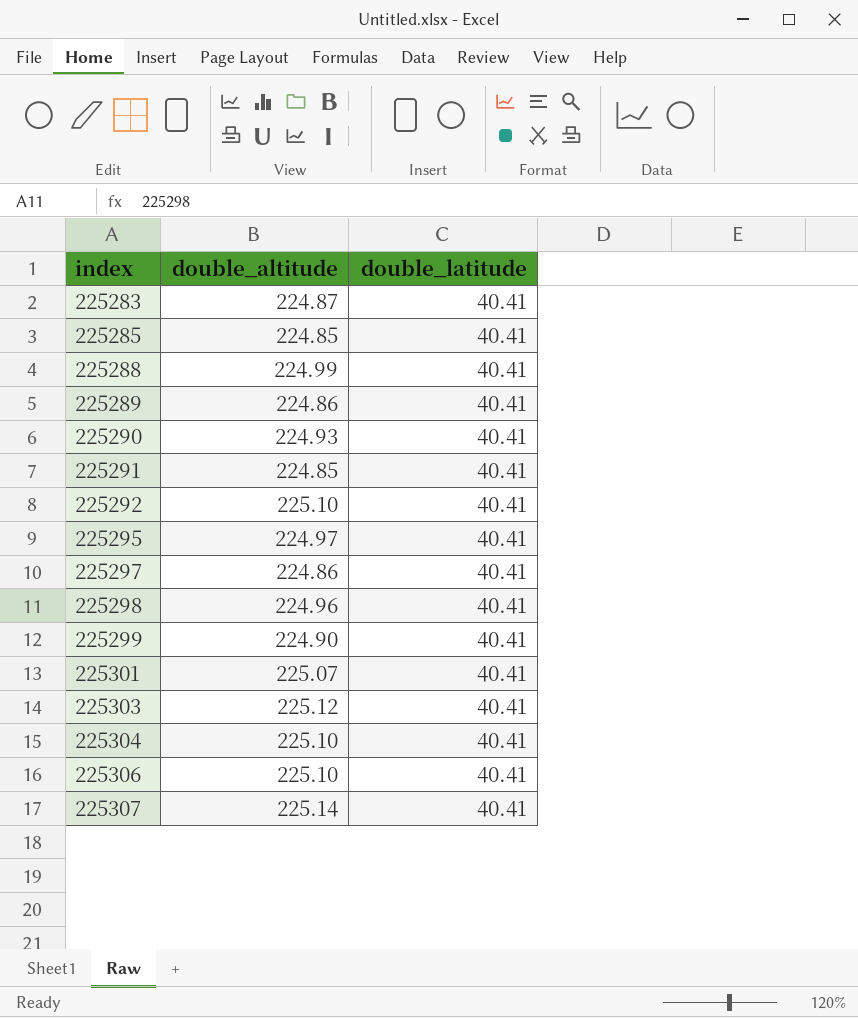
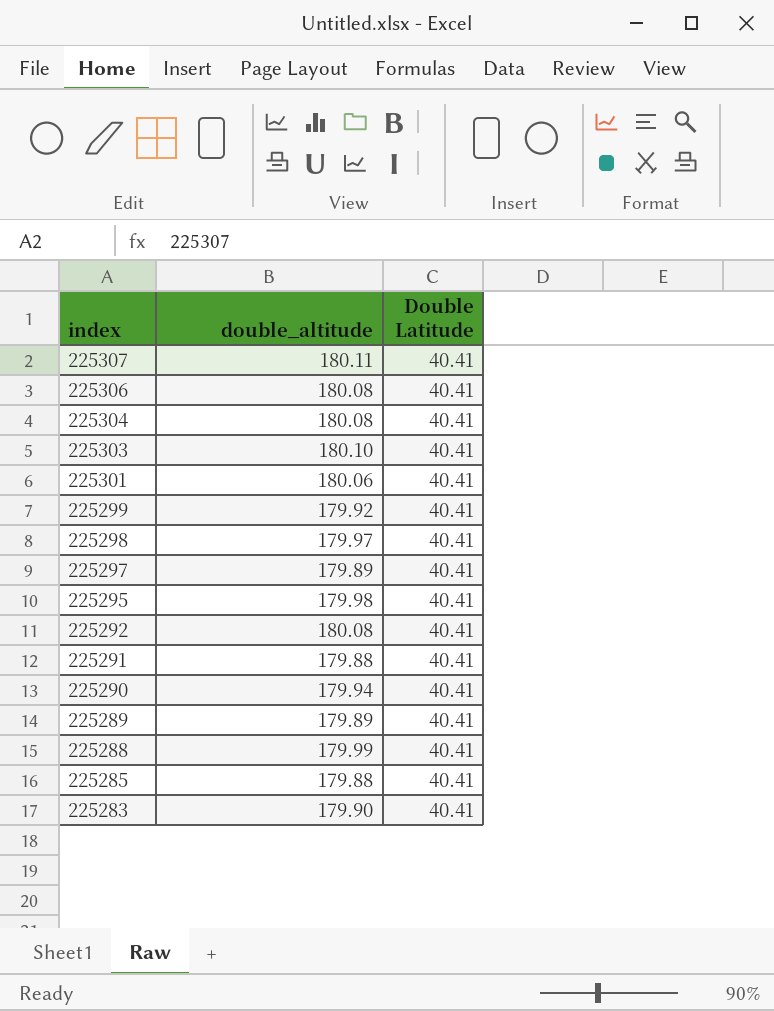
row order: index ascending -> index descending
column name: double_latitude -> Double Latitude
225307 | double_altitude: 225.14 -> 180.11
225306 | double_altitude: 225.10 -> 180.08
225304 | double_altitude: 225.10 -> 180.08
225303 | double_altitude: 225.12 -> 180.10
225301 | double_altitude: 225.07 -> 180.06
225299 | double_altitude: 224.90 -> 179.92
225298 | double_altitude: 224.96 -> 179.97
225297 | double_altitude: 224.86 -> 179.89
225295 | double_altitude: 224.97 -> 179.98
225292 | double_altitude: 225.10 -> 180.08
225291 | double_altitude: 224.85 -> 179.88
225290 | double_altitude: 224.93 -> 179.94
225289 | double_altitude: 224.86 -> 179.89
225288 | double_altitude: 224.99 -> 179.99
225285 | double_altitude: 224.85 -> 179.88
225283 | double_altitude: 224.87 -> 179.90

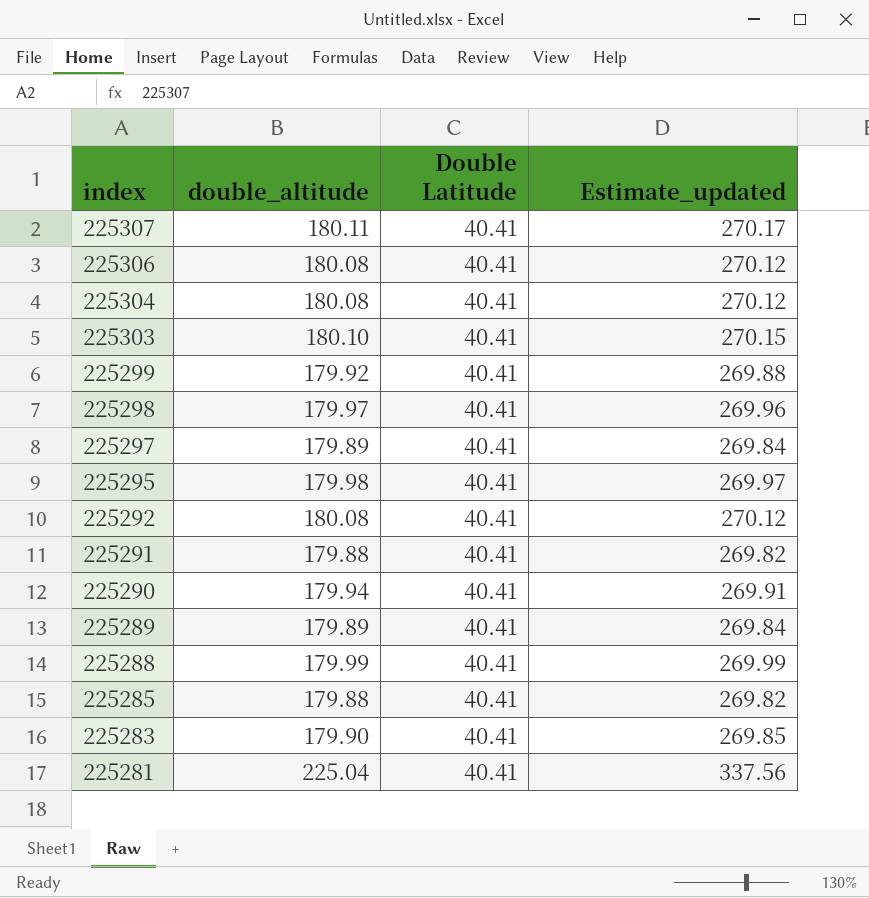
column Estimate_updated | formula: none -> [double_altitude] * 1.5
row 225301: 180.06 | 40.41 -> none
row 225281: none -> 225.04 | 40.41 | 337.56

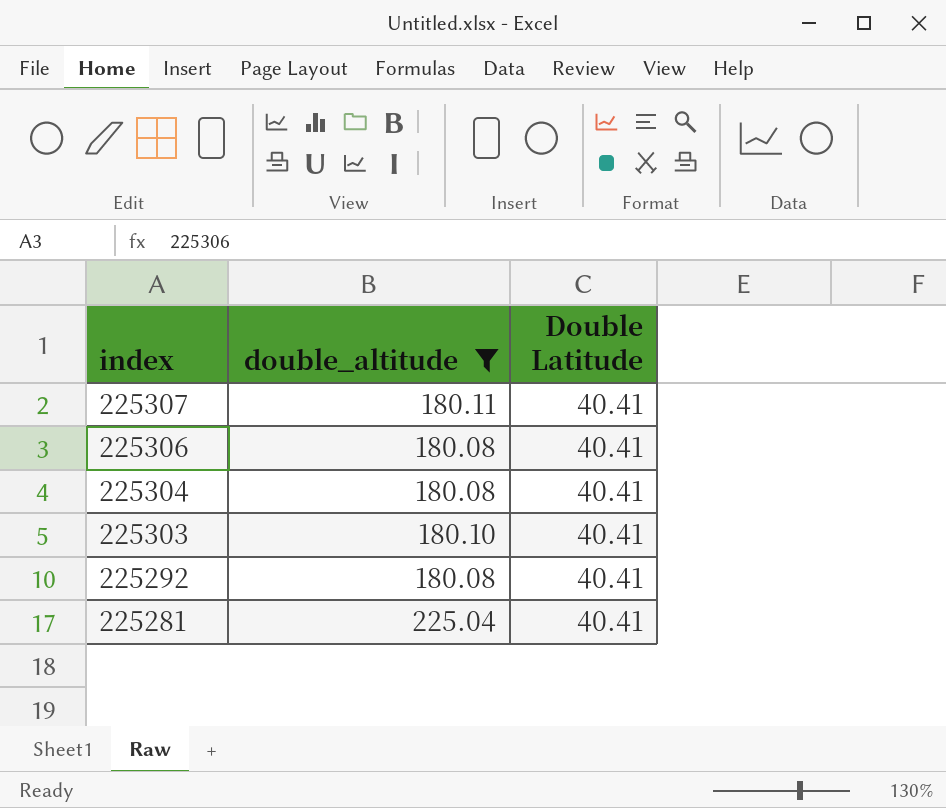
filter: none -> double_altitude >= 180.08
column Estimate_updated | formula: [double_altitude] * 1.5 -> none

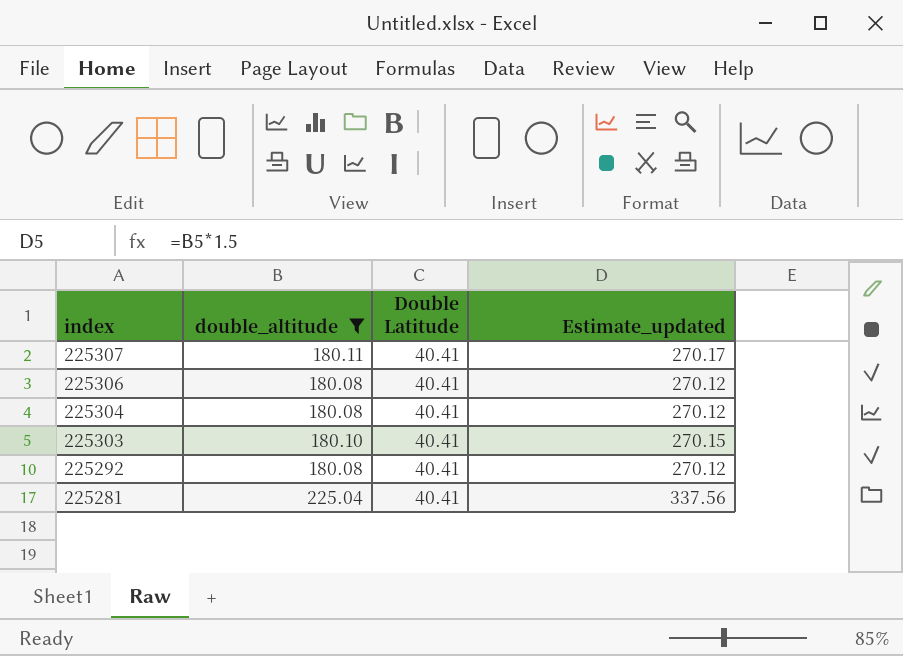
column Estimate_updated | formula: none -> [double_altitude] * 1.5

